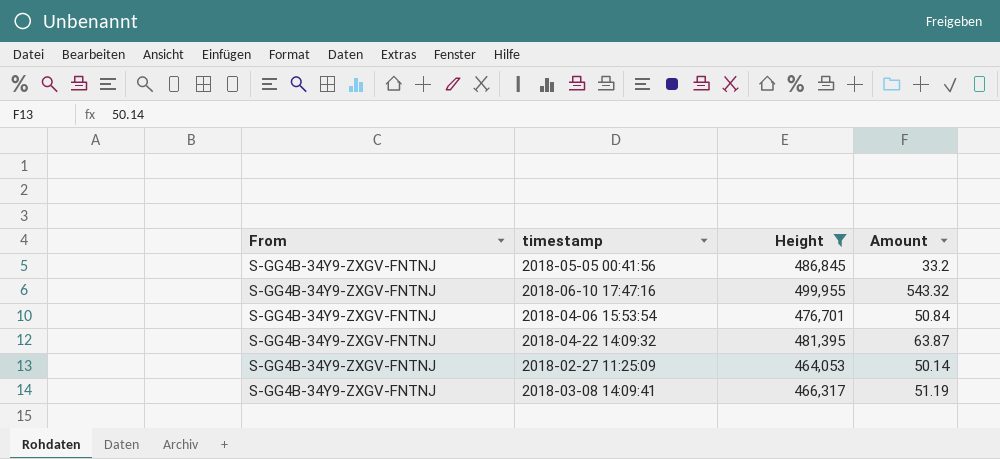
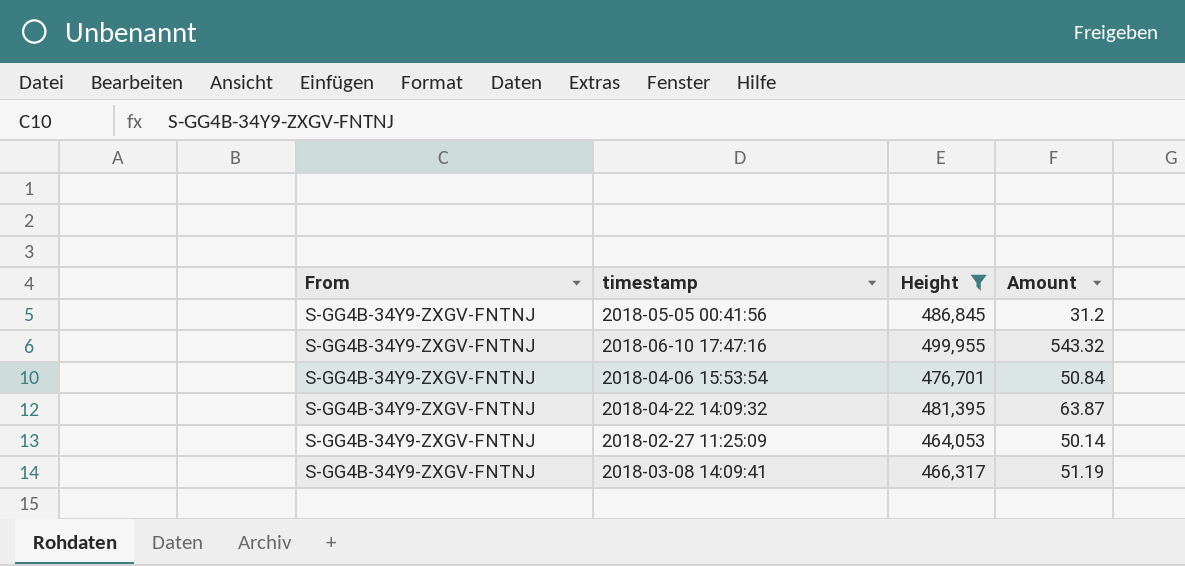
2018-05-05 00:41:56 | Amount: 33.2 -> 31.2

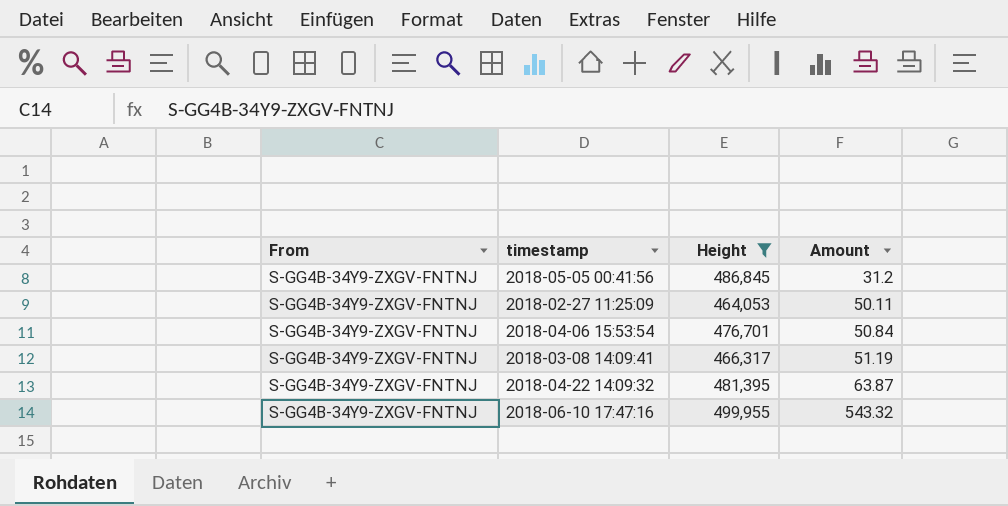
row order: none -> Amount ascending
2018-02-27 11:25:09 | Amount: 50.14 -> 50.11

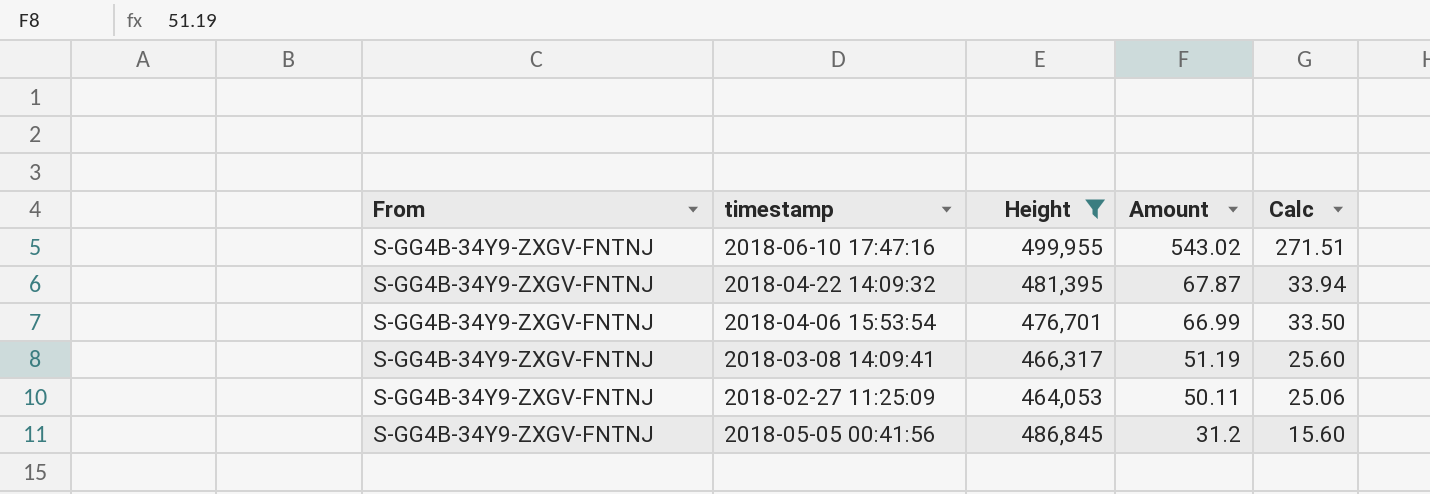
row order: Amount ascending -> Amount descending
column Calc | formula: none -> [Amount] * 0.5
2018-06-10 17:47:16 | Amount: 543.32 -> 543.02
2018-04-22 14:09:32 | Amount: 63.87 -> 67.87
2018-04-06 15:53:54 | Amount: 50.84 -> 66.99

